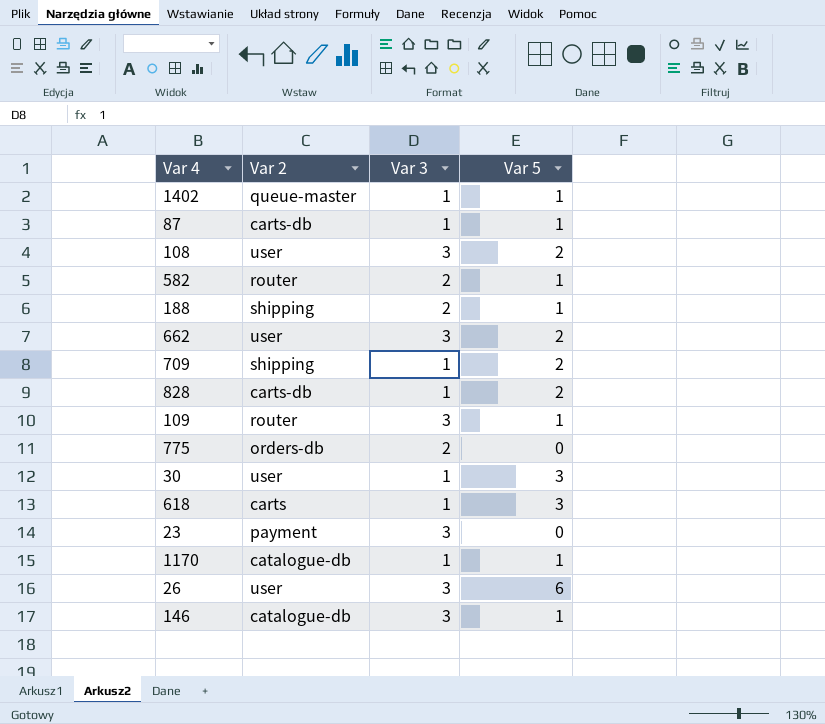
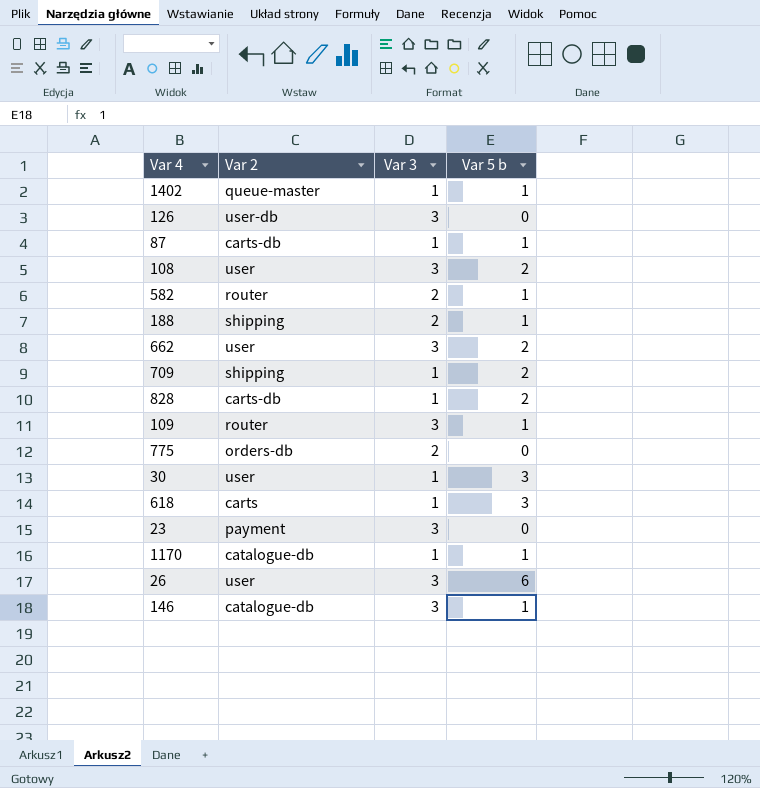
column name: Var 5 -> Var 5 b
row 126: none -> user-db | 3 | 0

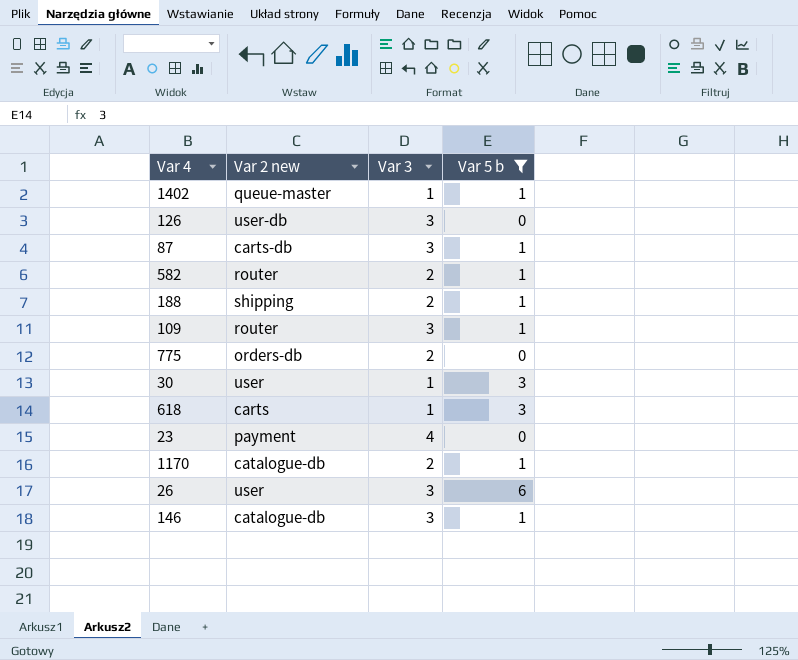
filter: none -> Var 5 b != 2
column name: Var 2 -> Var 2 new
87 | Var 3: 1 -> 3
23 | Var 3: 3 -> 4
1170 | Var 3: 1 -> 2

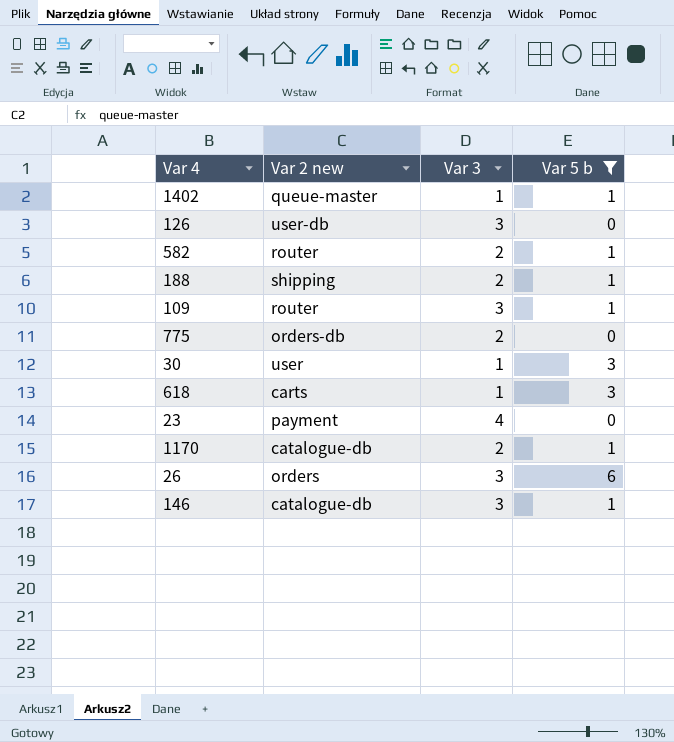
row 87: carts-db | 3 | 1 -> none
26 | Var 2 new: user -> orders

